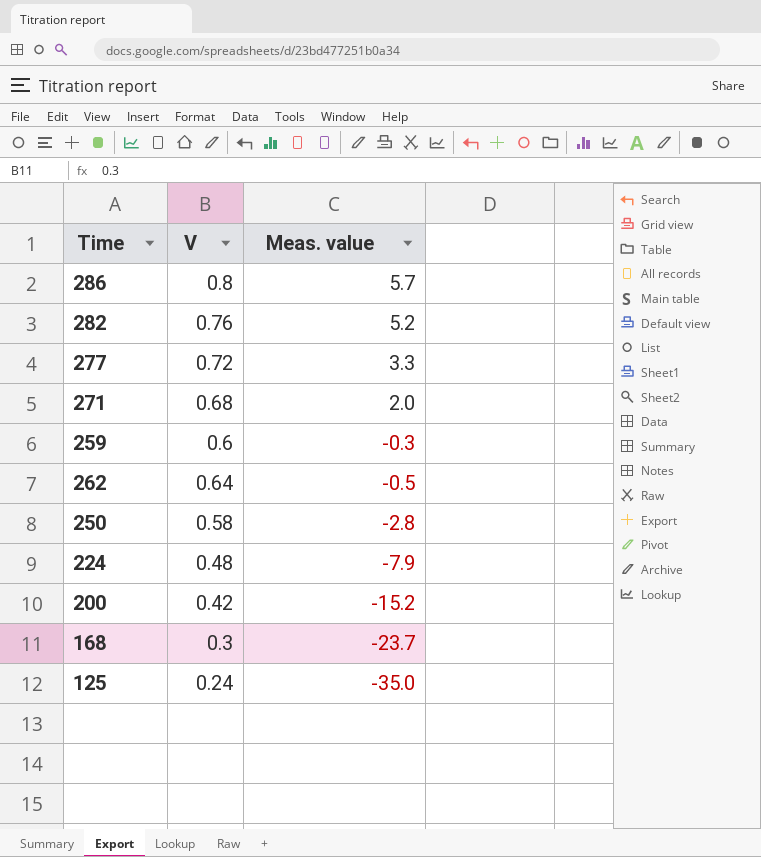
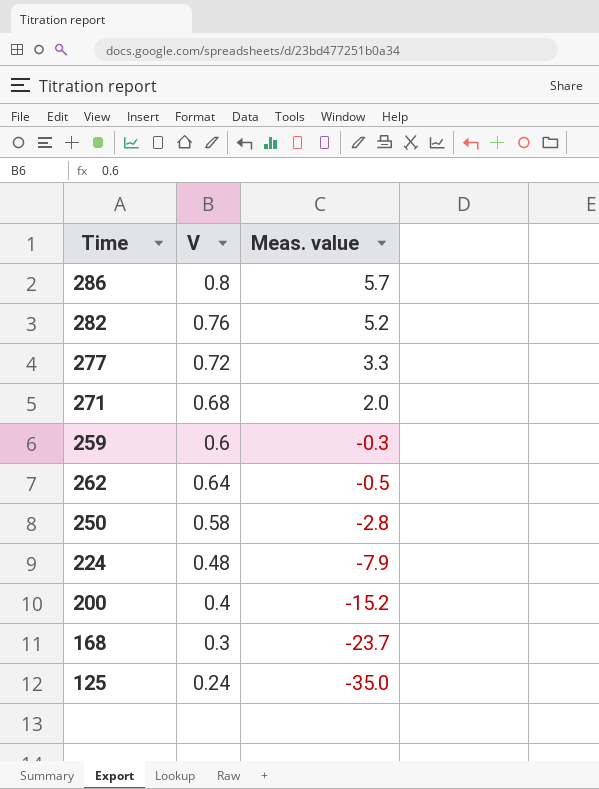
200 | V: 0.42 -> 0.4

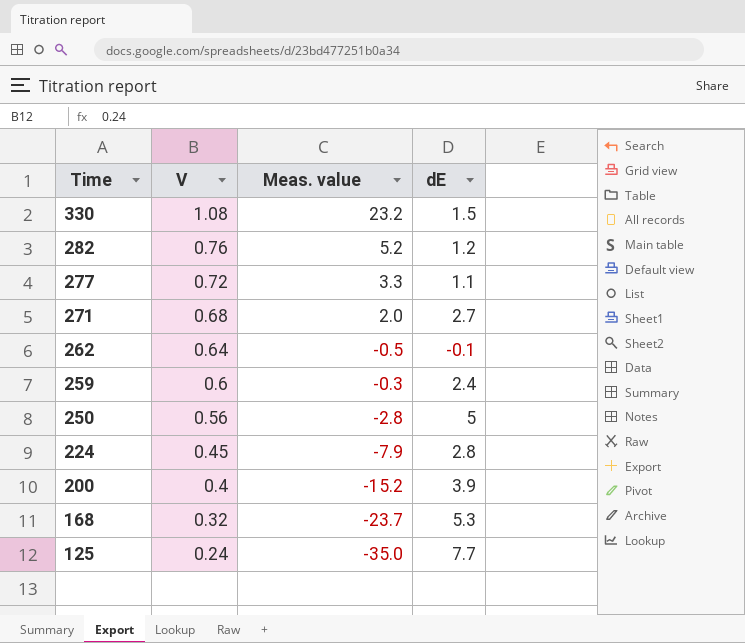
row order: Meas. value descending -> Time descending
column dE | position: none -> 4
row 286: 0.8 | 5.7 -> none
row 330: none -> 1.08 | 23.2 | 1.5
250 | V: 0.58 -> 0.56
224 | V: 0.48 -> 0.45
168 | V: 0.3 -> 0.32

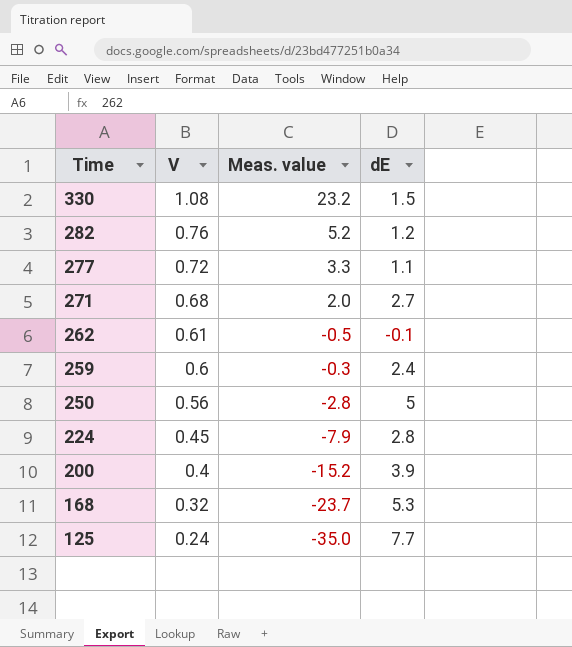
262 | V: 0.64 -> 0.61

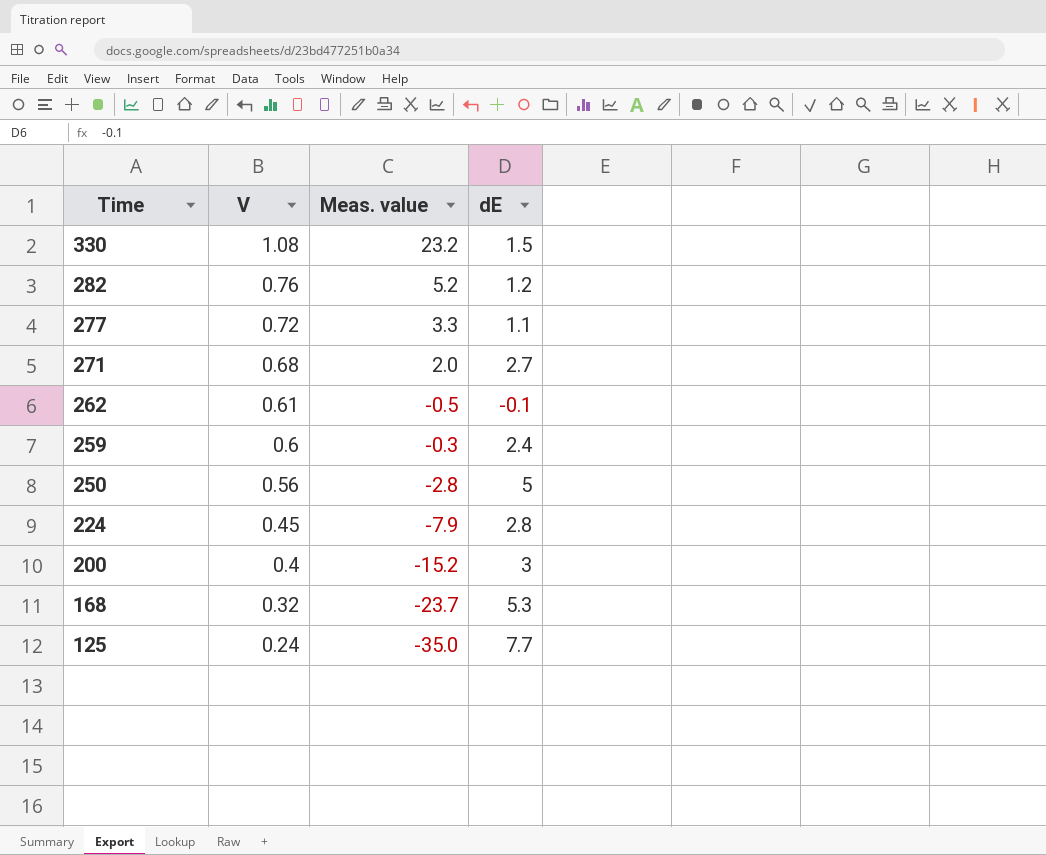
200 | dE: 3.9 -> 3

